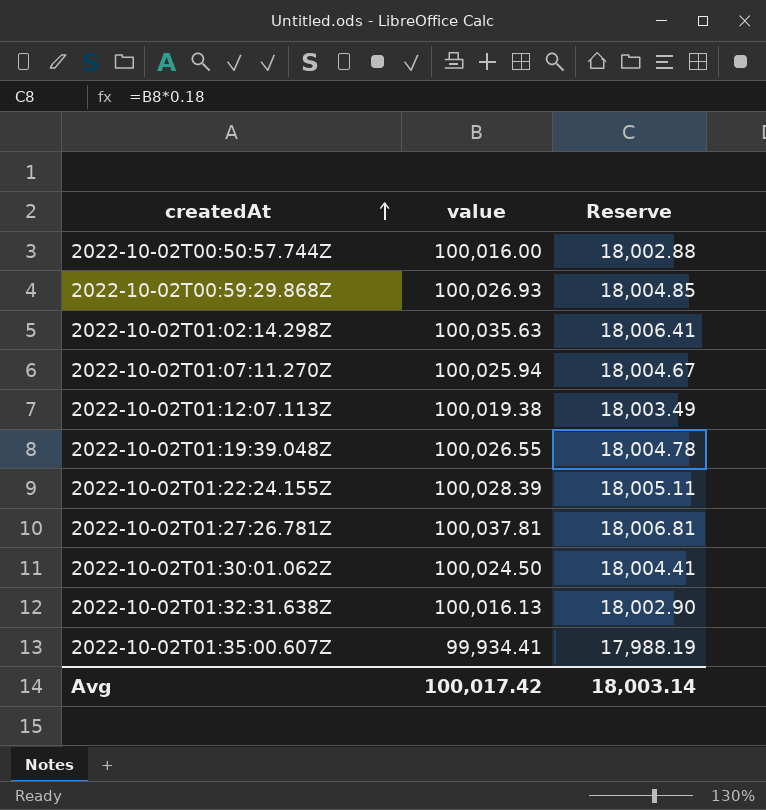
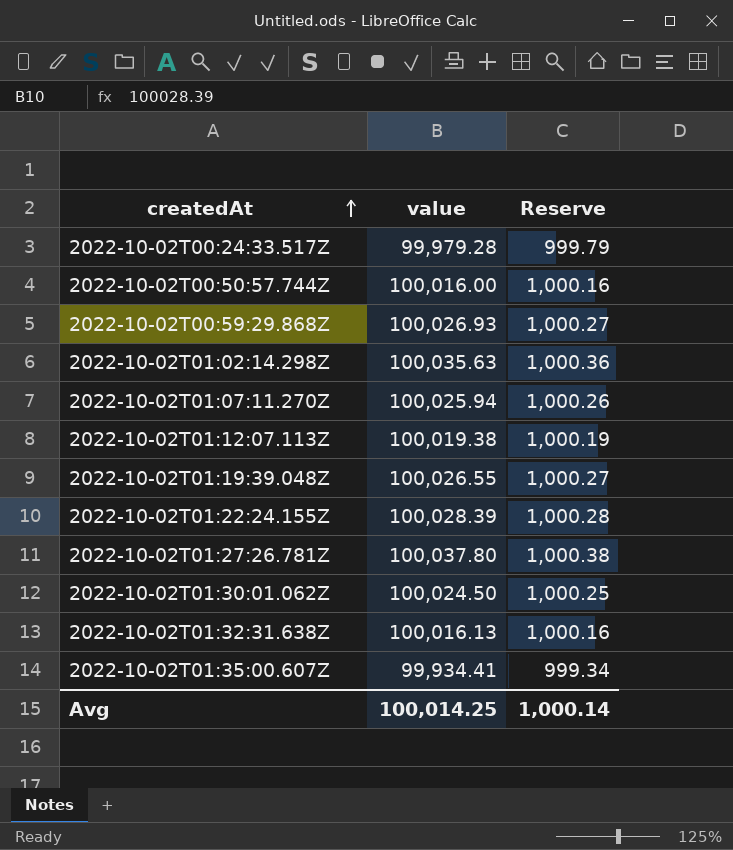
column Reserve | formula: [value] * 0.18 -> [value] * 0.01
row 2022-10-02T00:24:33.517Z: none -> 99,979.28 | 999.79
2022-10-02T01:27:26.781Z | value: 100,037.81 -> 100,037.80
Avg | value: 100,017.42 -> 100,014.25
Avg | Reserve: 18,003.14 -> 1,000.14

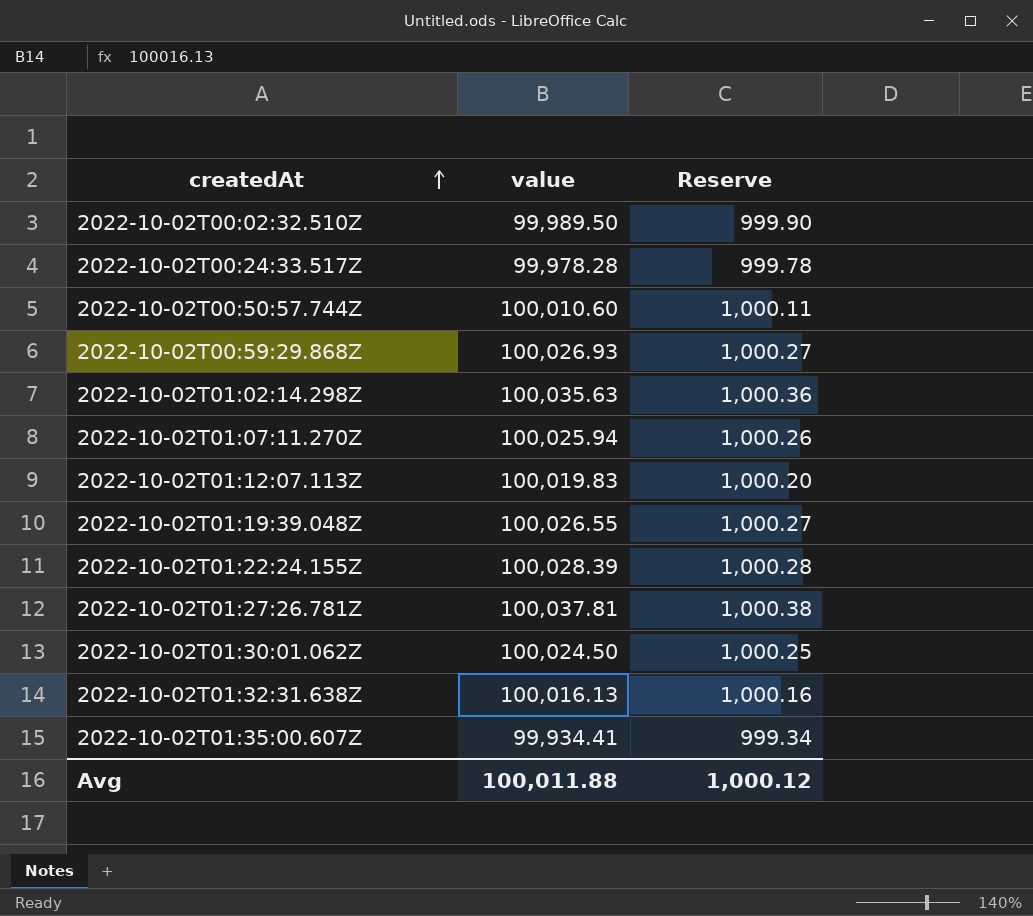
row 2022-10-02T00:02:32.510Z: none -> 99,989.50 | 999.90
2022-10-02T00:24:33.517Z | value: 99,979.28 -> 99,978.28
2022-10-02T00:24:33.517Z | Reserve: 999.79 -> 999.78
2022-10-02T00:50:57.744Z | value: 100,016.00 -> 100,010.60
2022-10-02T00:50:57.744Z | Reserve: 1,000.16 -> 1,000.11
2022-10-02T01:12:07.113Z | value: 100,019.38 -> 100,019.83
2022-10-02T01:12:07.113Z | Reserve: 1,000.19 -> 1,000.20
2022-10-02T01:27:26.781Z | value: 100,037.80 -> 100,037.81
Avg | value: 100,014.25 -> 100,011.88
Avg | Reserve: 1,000.14 -> 1,000.12

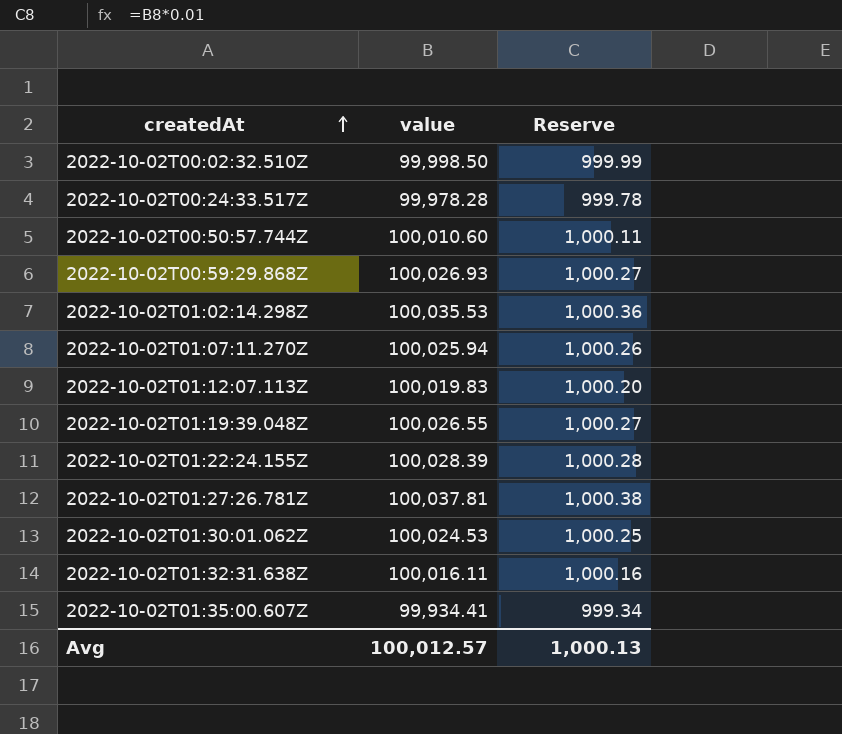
2022-10-02T00:02:32.510Z | value: 99,989.50 -> 99,998.50
2022-10-02T00:02:32.510Z | Reserve: 999.90 -> 999.99
2022-10-02T01:02:14.298Z | value: 100,035.63 -> 100,035.53
2022-10-02T01:30:01.062Z | value: 100,024.50 -> 100,024.53
2022-10-02T01:32:31.638Z | value: 100,016.13 -> 100,016.11
Avg | value: 100,011.88 -> 100,012.57
Avg | Reserve: 1,000.12 -> 1,000.13

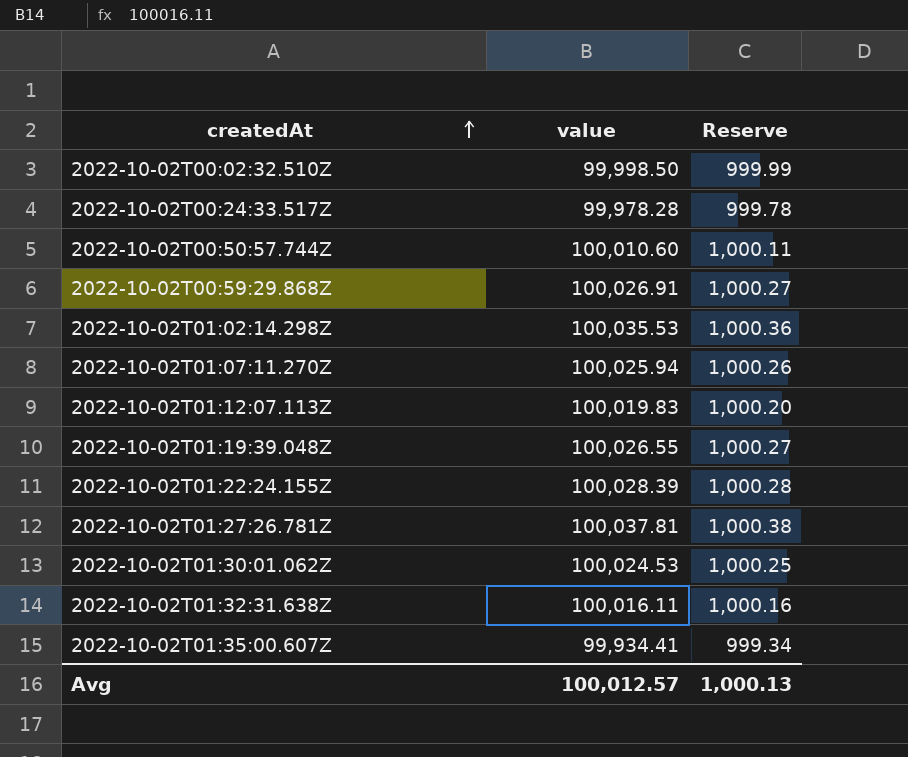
2022-10-02T00:59:29.868Z | value: 100,026.93 -> 100,026.91

